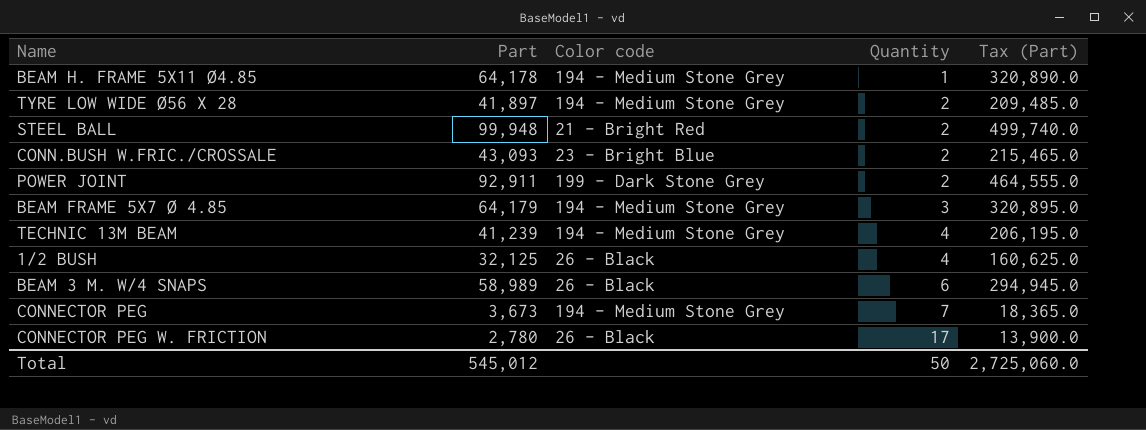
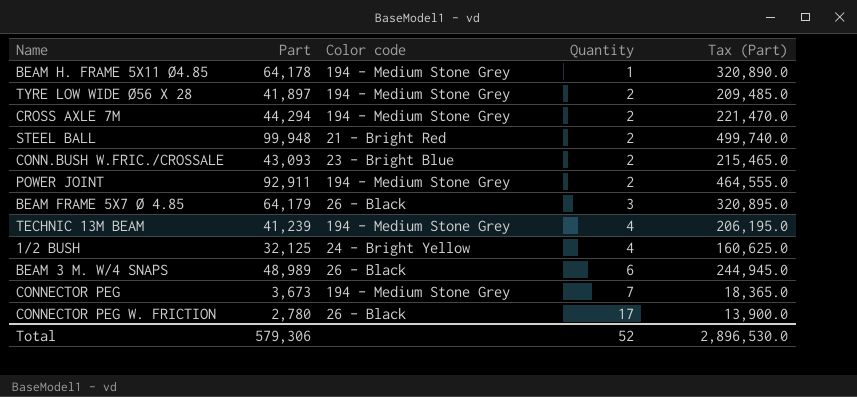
row CROSS AXLE 7M: none -> 44,294 | 194 - Medium Stone Grey | 2 | 221,470.0
POWER JOINT | Color code: 199 - Dark Stone Grey -> 194 - Medium Stone Grey
BEAM FRAME 5X7 Ø 4.85 | Color code: 194 - Medium Stone Grey -> 26 - Black
1/2 BUSH | Color code: 26 - Black -> 24 - Bright Yellow
BEAM 3 M. W/4 SNAPS | Part: 58,989 -> 48,989
BEAM 3 M. W/4 SNAPS | Tax (Part): 294,945.0 -> 244,945.0
Total | Part: 545,012 -> 579,306
Total | Quantity: 50 -> 52
Total | Tax (Part): 2,725,060.0 -> 2,896,530.0

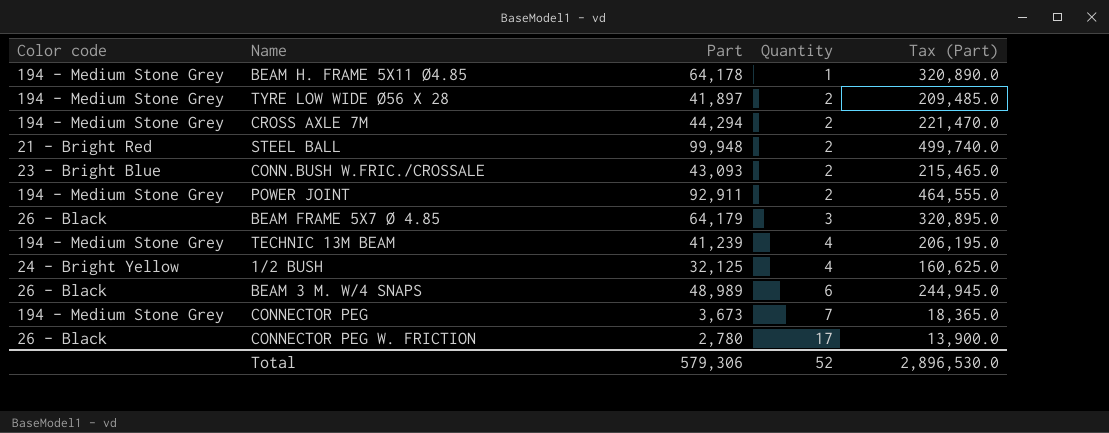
column Color code | position: 3 -> 1

